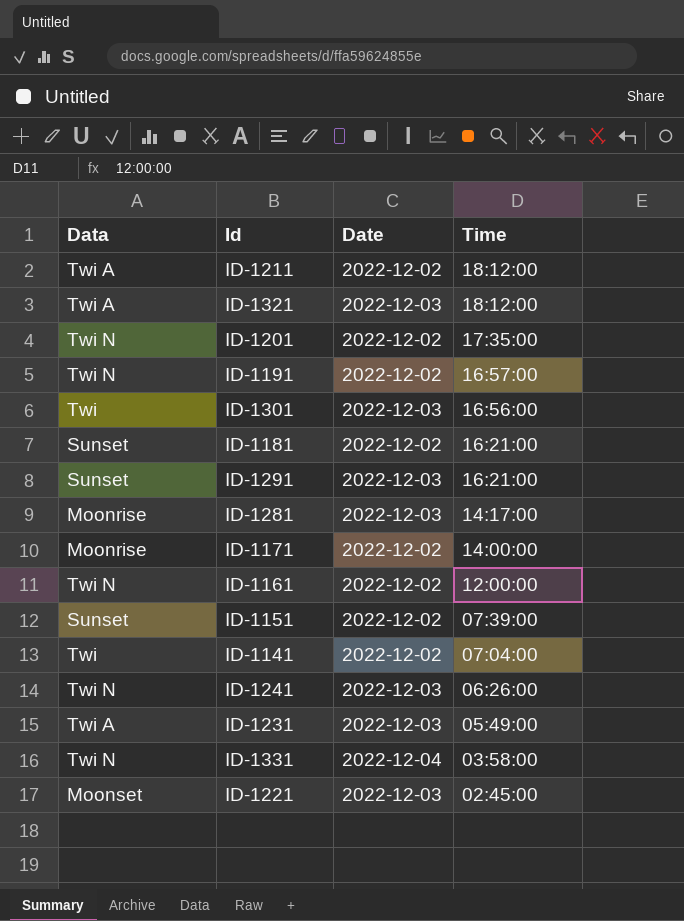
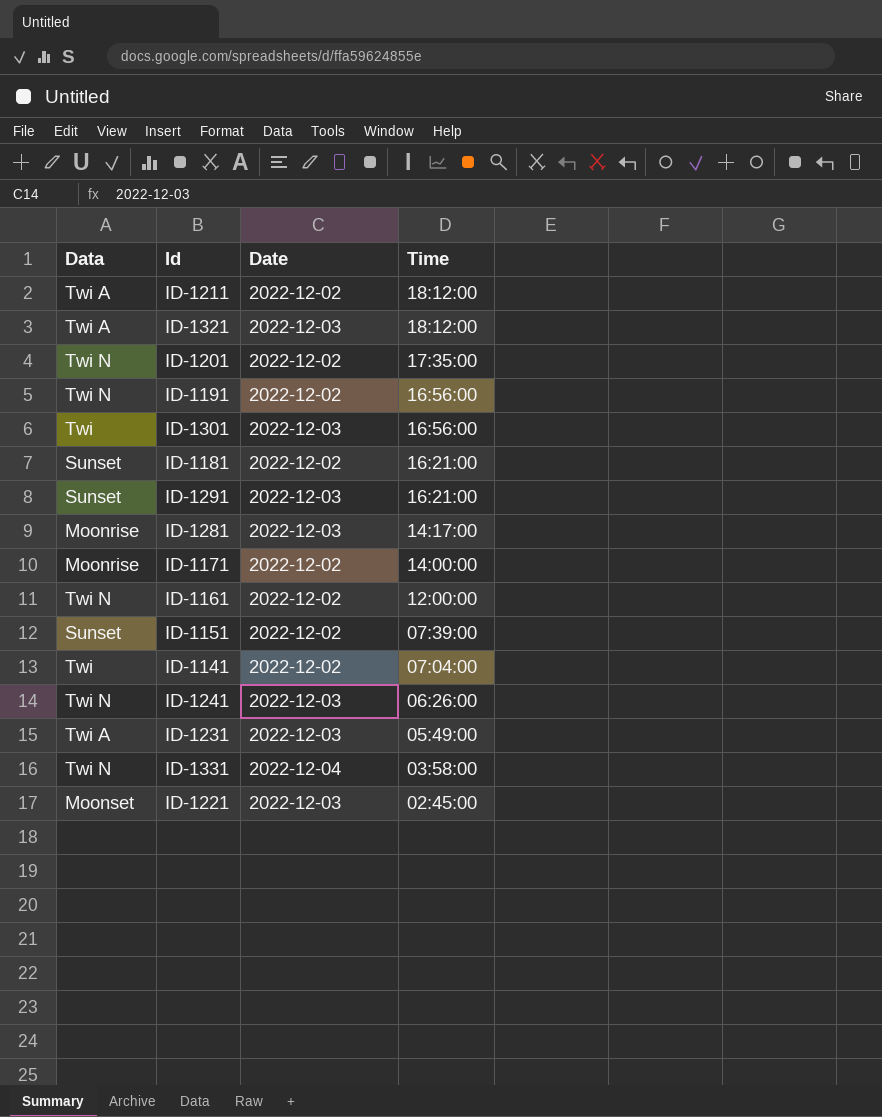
ID-1191 | Time: 16:57:00 -> 16:56:00

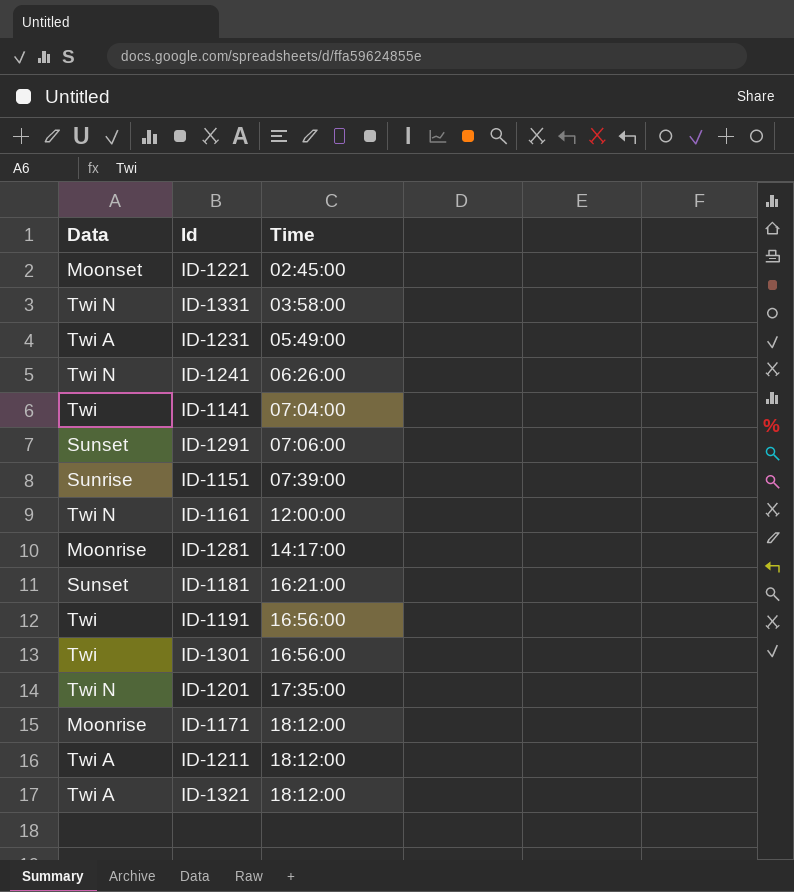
row order: Time descending -> Time ascending
column Date | position: 3 -> none
ID-1291 | Time: 16:21:00 -> 07:06:00
ID-1151 | Data: Sunset -> Sunrise
ID-1191 | Data: Twi N -> Twi
ID-1171 | Time: 14:00:00 -> 18:12:00

